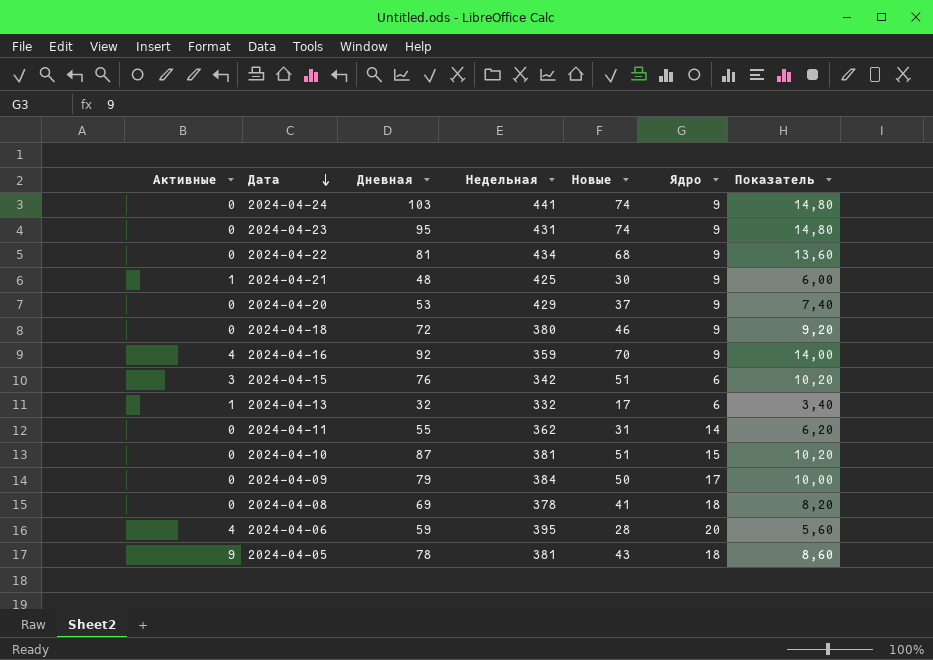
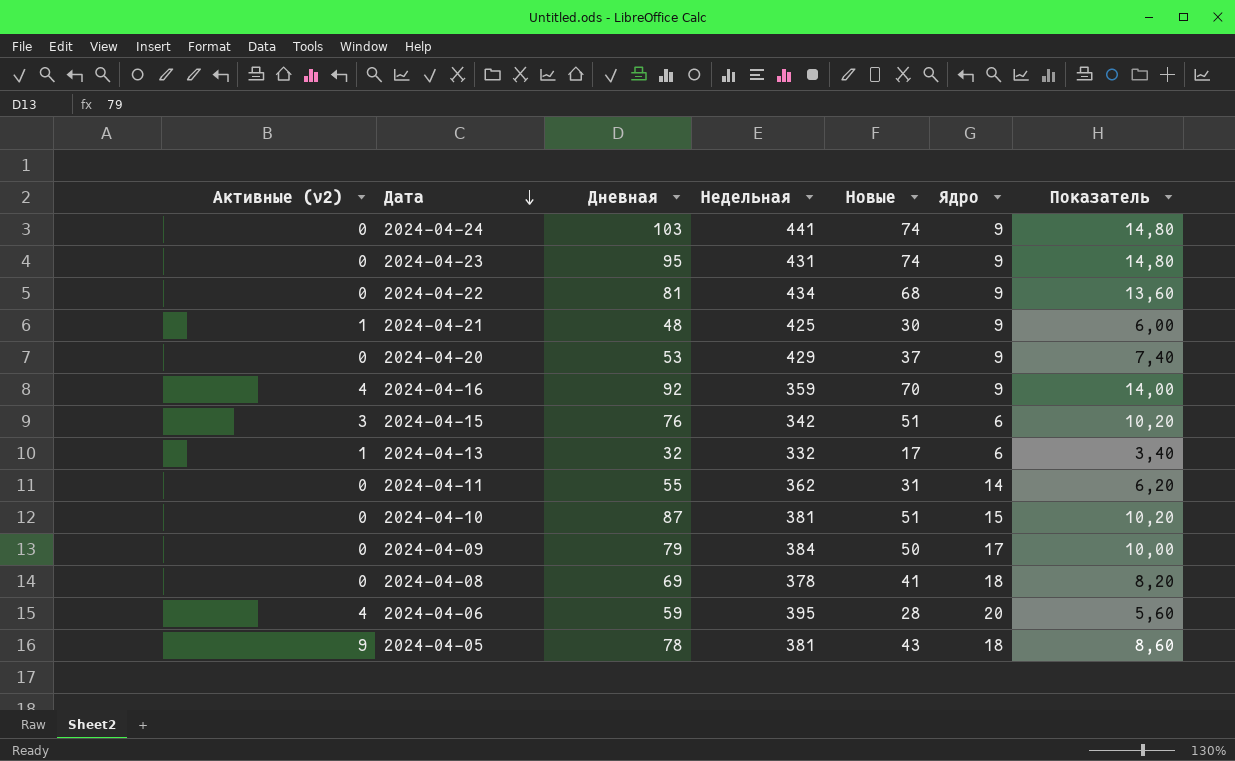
column name: Активные -> Активные (v2)
row 2024-04-18: 0 | 72 | 380 | 46 | 9 | 9,20 -> none

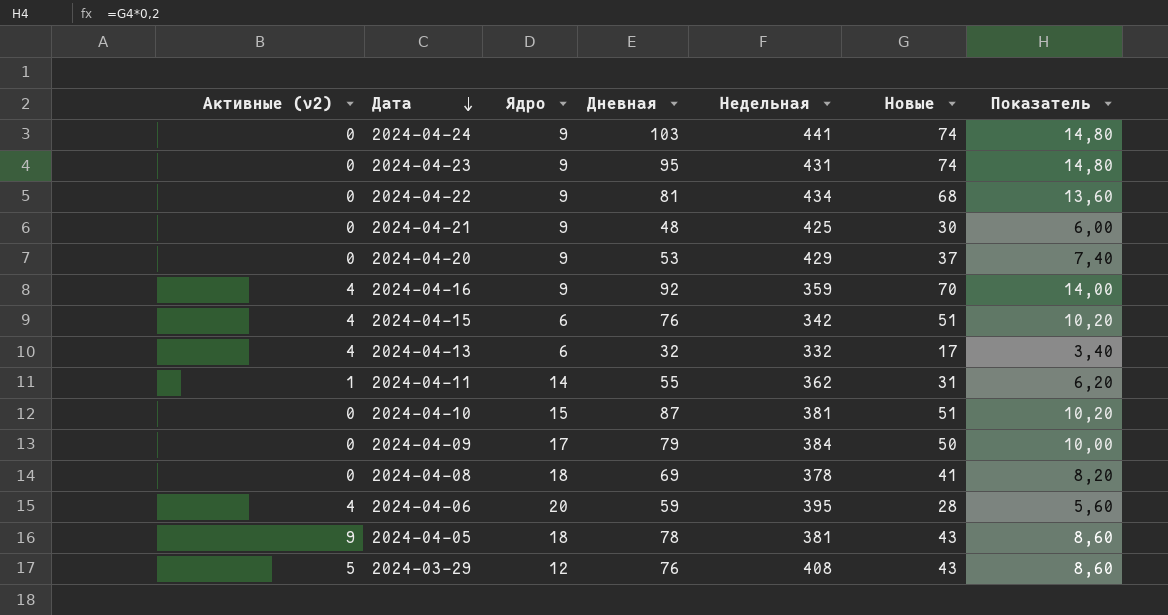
column Ядро | position: 6 -> 3
2024-04-21 | Активные (v2): 1 -> 0
2024-04-15 | Активные (v2): 3 -> 4
2024-04-13 | Активные (v2): 1 -> 4
2024-04-11 | Активные (v2): 0 -> 1
row 2024-03-29: none -> 5 | 12 | 76 | 408 | 43 | 8,60

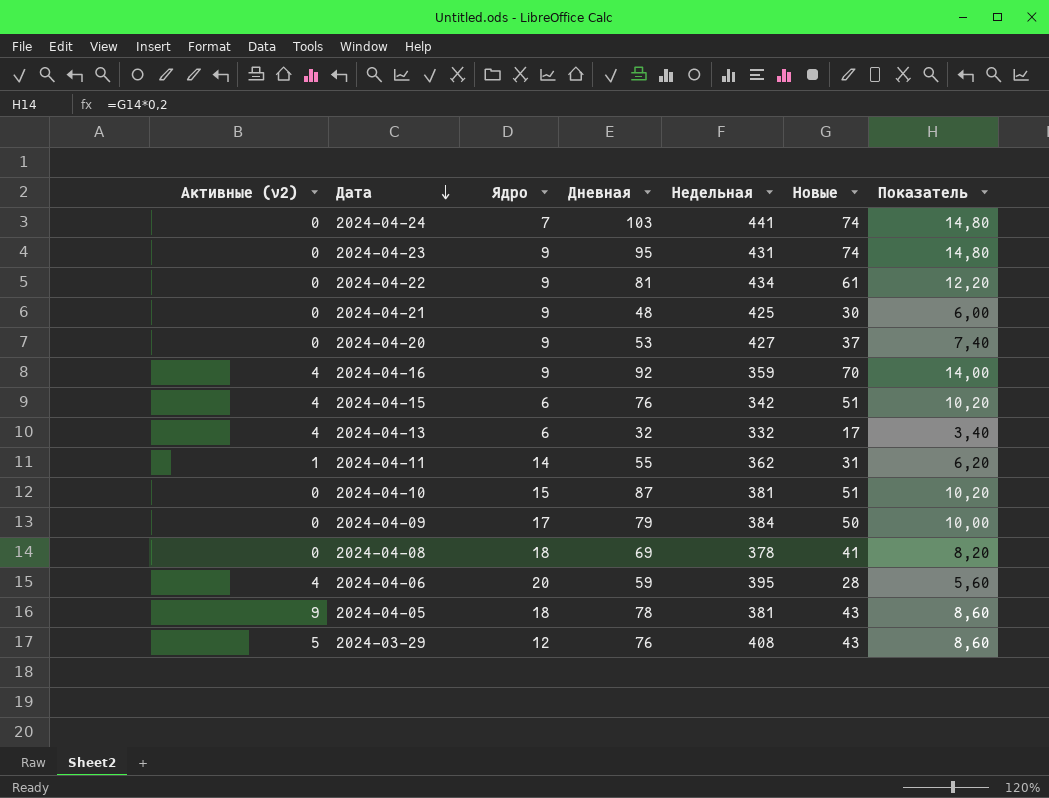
2024-04-24 | Ядро: 9 -> 7
2024-04-22 | Новые: 68 -> 61
2024-04-22 | Показатель: 13,60 -> 12,20
2024-04-20 | Недельная: 429 -> 427

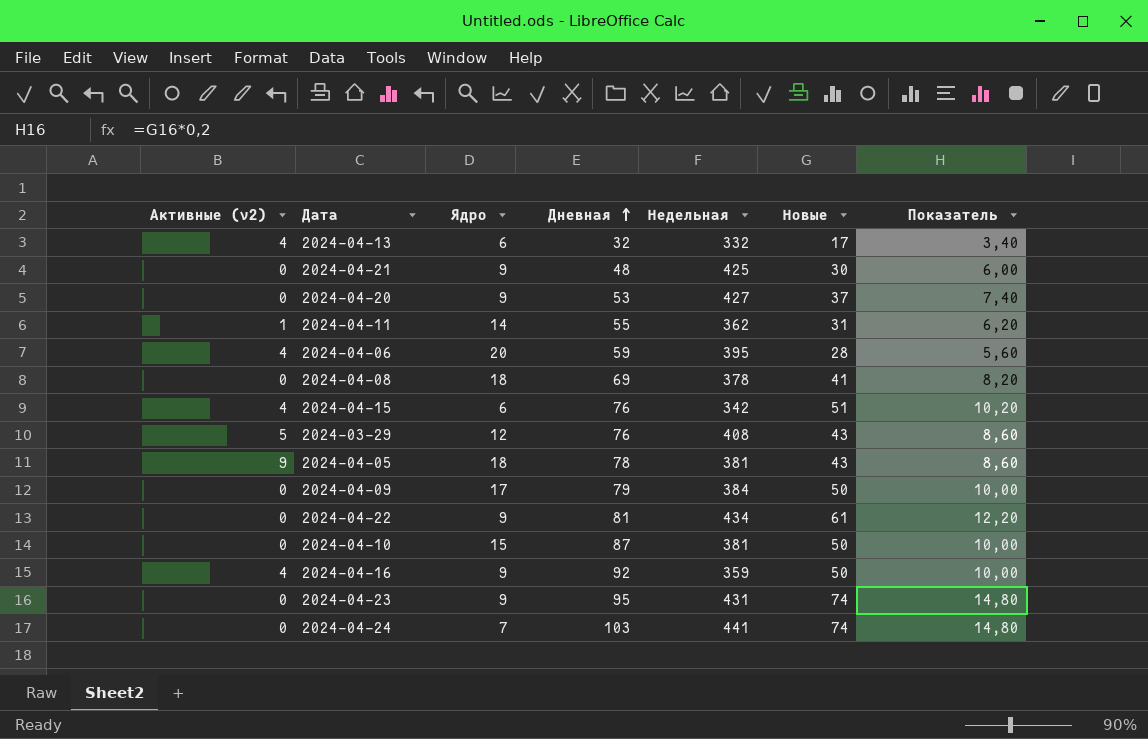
row order: Дата descending -> Дневная ascending
2024-04-10 | Новые: 51 -> 50
2024-04-10 | Показатель: 10,20 -> 10,00
2024-04-16 | Новые: 70 -> 50
2024-04-16 | Показатель: 14,00 -> 10,00

